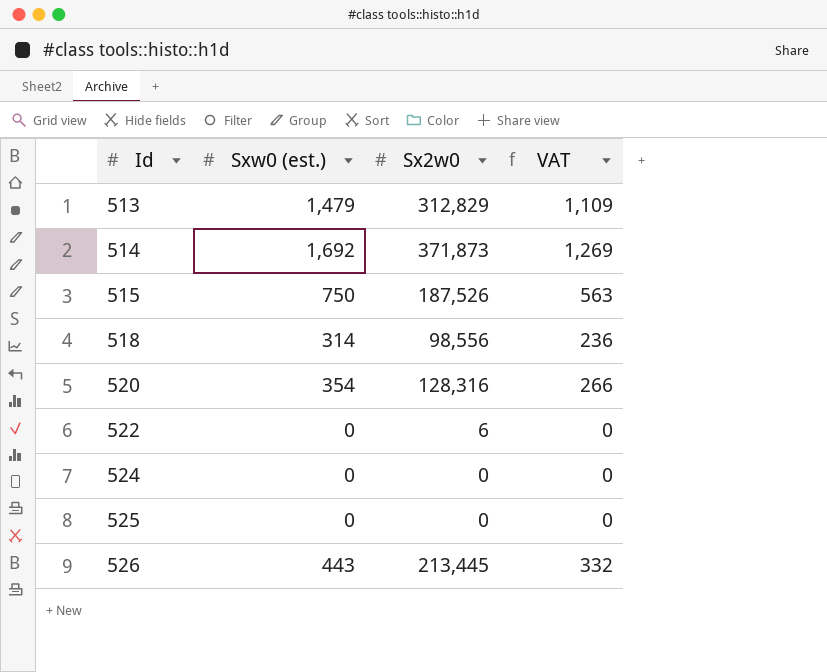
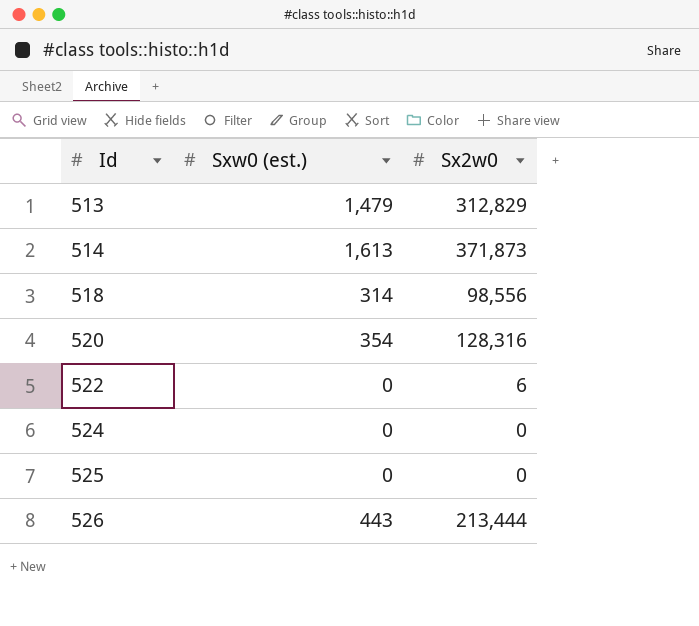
column VAT | formula: [Sxw0 (est.)] * 0.75 -> none
row 515: 750 | 187,526 | 563 -> none
514 | Sxw0 (est.): 1,692 -> 1,613
526 | Sx2w0: 213,445 -> 213,444

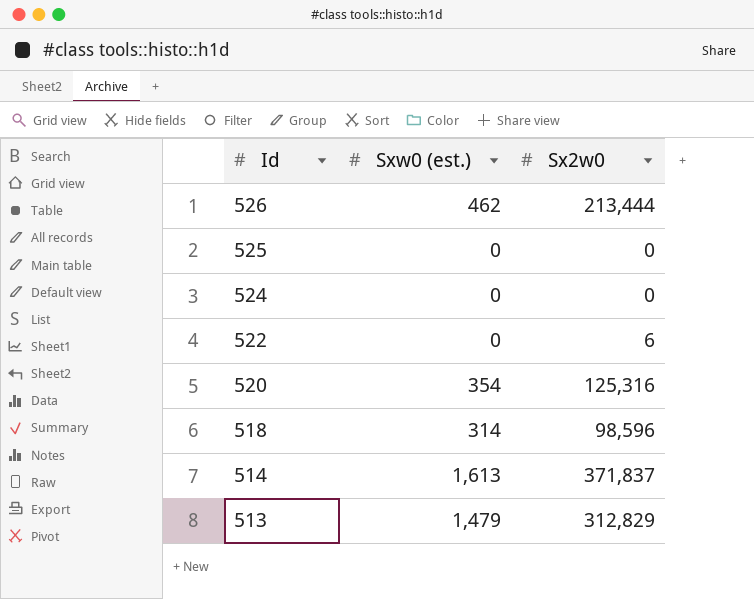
row order: Id ascending -> Id descending
526 | Sxw0 (est.): 443 -> 462
520 | Sx2w0: 128,316 -> 125,316
518 | Sx2w0: 98,556 -> 98,596
514 | Sx2w0: 371,873 -> 371,837

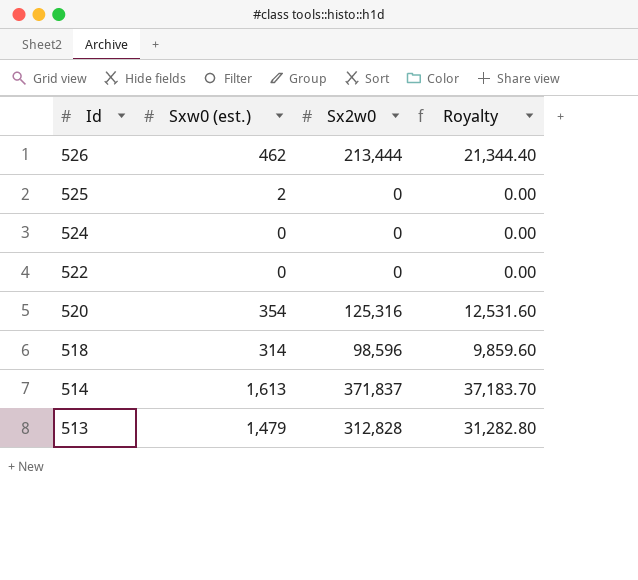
column Royalty | formula: none -> [Sx2w0] * 0.1
525 | Sxw0 (est.): 0 -> 2
522 | Sx2w0: 6 -> 0
513 | Sx2w0: 312,829 -> 312,828

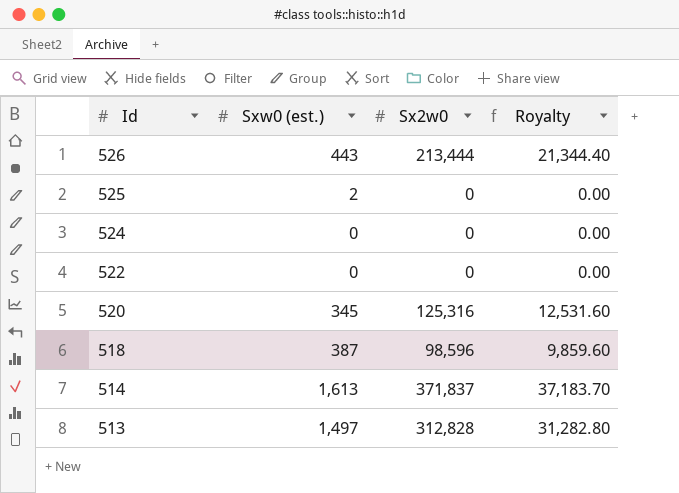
526 | Sxw0 (est.): 462 -> 443
520 | Sxw0 (est.): 354 -> 345
518 | Sxw0 (est.): 314 -> 387
513 | Sxw0 (est.): 1,479 -> 1,497

